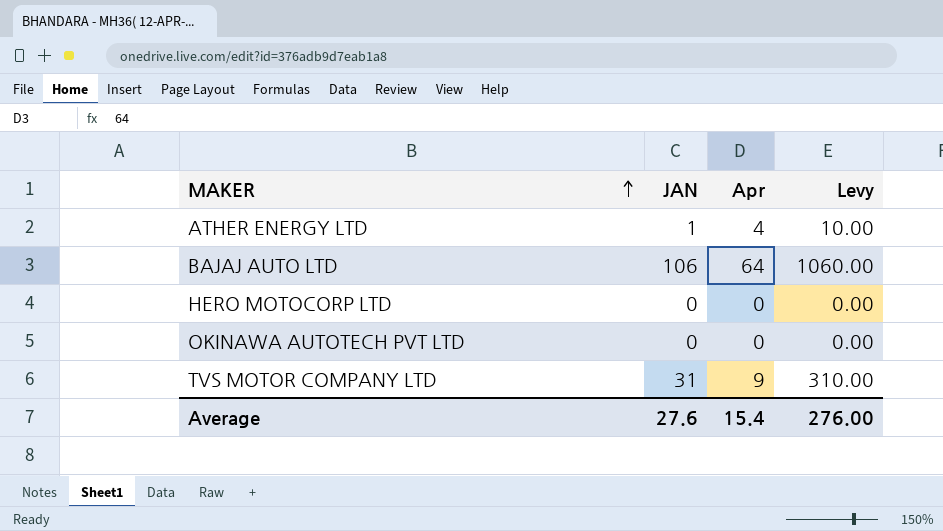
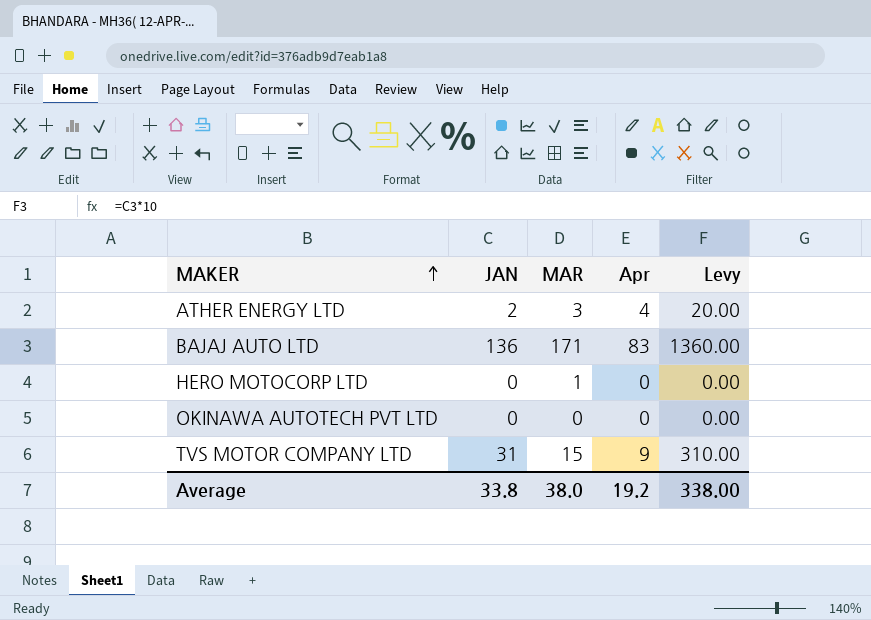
column MAR | position: none -> 3
ATHER ENERGY LTD | JAN: 1 -> 2
ATHER ENERGY LTD | Levy: 10.00 -> 20.00
BAJAJ AUTO LTD | JAN: 106 -> 136
BAJAJ AUTO LTD | Apr: 64 -> 83
BAJAJ AUTO LTD | Levy: 1060.00 -> 1360.00
Average | JAN: 27.6 -> 33.8
Average | Apr: 15.4 -> 19.2
Average | Levy: 276.00 -> 338.00

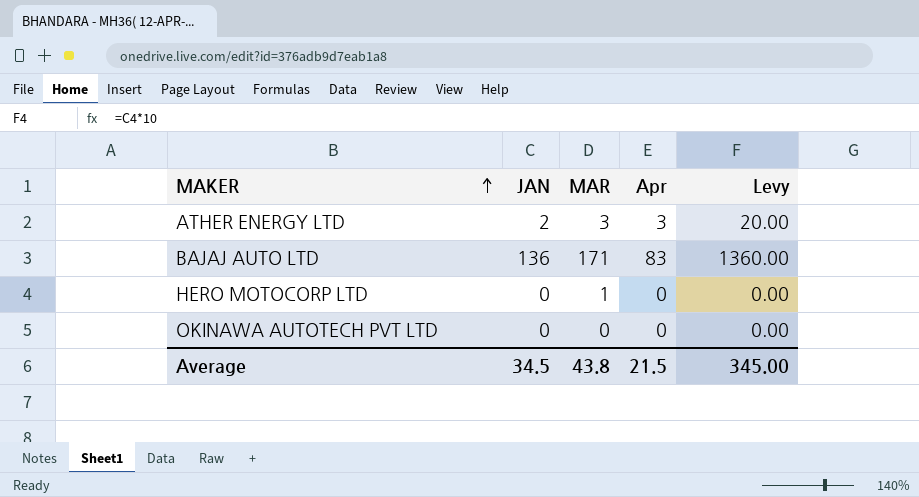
row TVS MOTOR COMPANY LTD: 31 | 15 | 9 | 310.00 -> none
ATHER ENERGY LTD | Apr: 4 -> 3
Average | JAN: 33.8 -> 34.5
Average | MAR: 38.0 -> 43.8
Average | Apr: 19.2 -> 21.5
Average | Levy: 338.00 -> 345.00

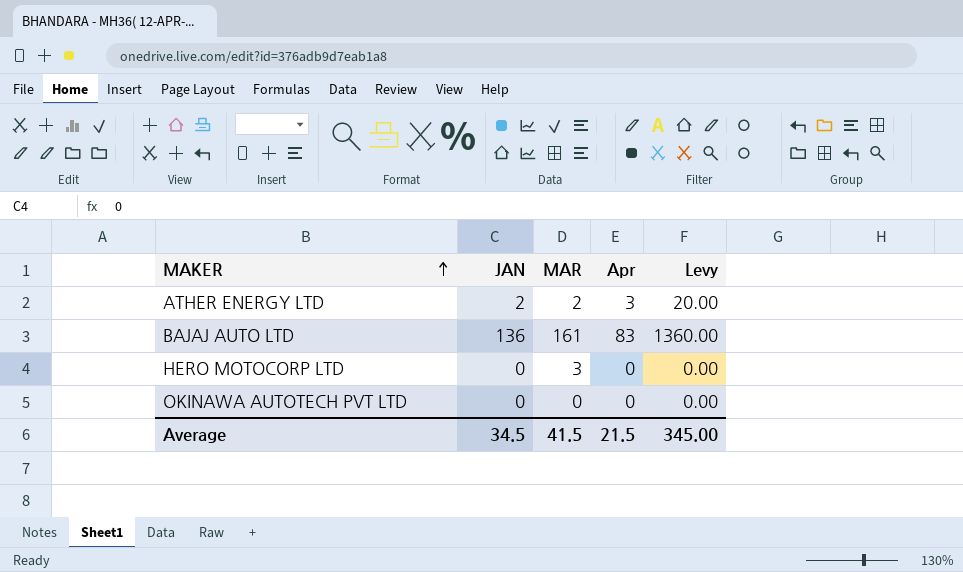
ATHER ENERGY LTD | MAR: 3 -> 2
BAJAJ AUTO LTD | MAR: 171 -> 161
HERO MOTOCORP LTD | MAR: 1 -> 3
Average | MAR: 43.8 -> 41.5

